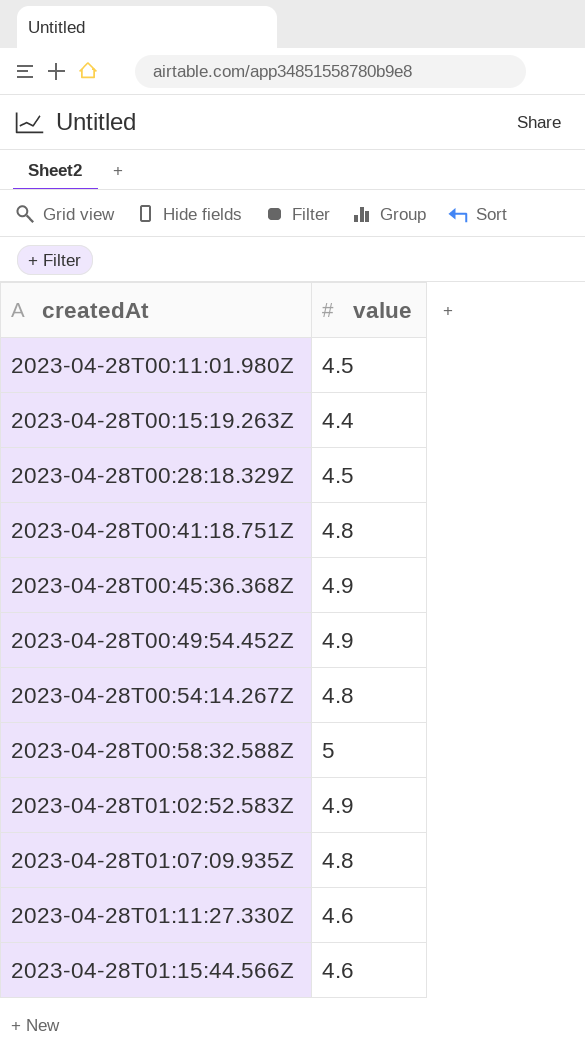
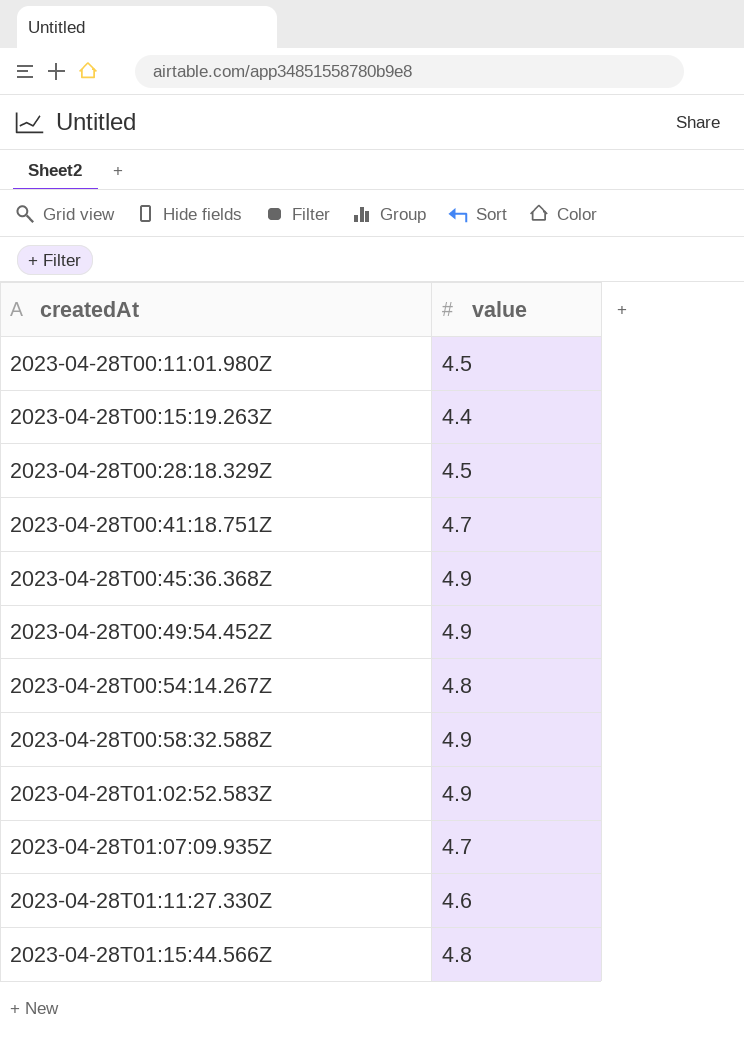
2023-04-28T00:41:18.751Z | value: 4.8 -> 4.7
2023-04-28T00:58:32.588Z | value: 5 -> 4.9
2023-04-28T01:07:09.935Z | value: 4.8 -> 4.7
2023-04-28T01:15:44.566Z | value: 4.6 -> 4.8

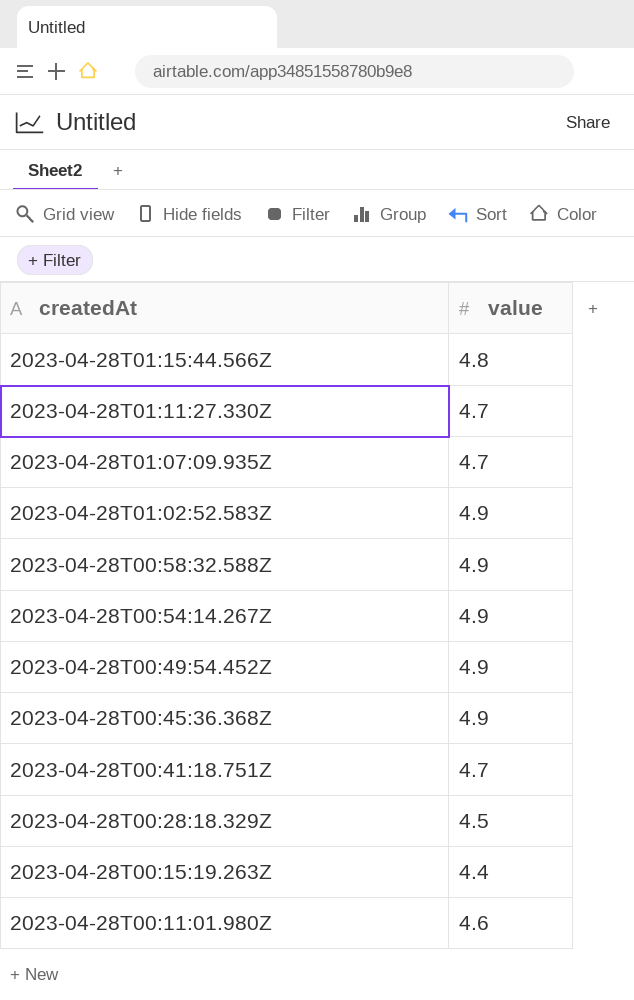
row order: createdAt ascending -> createdAt descending
2023-04-28T01:11:27.330Z | value: 4.6 -> 4.7
2023-04-28T00:54:14.267Z | value: 4.8 -> 4.9
2023-04-28T00:11:01.980Z | value: 4.5 -> 4.6

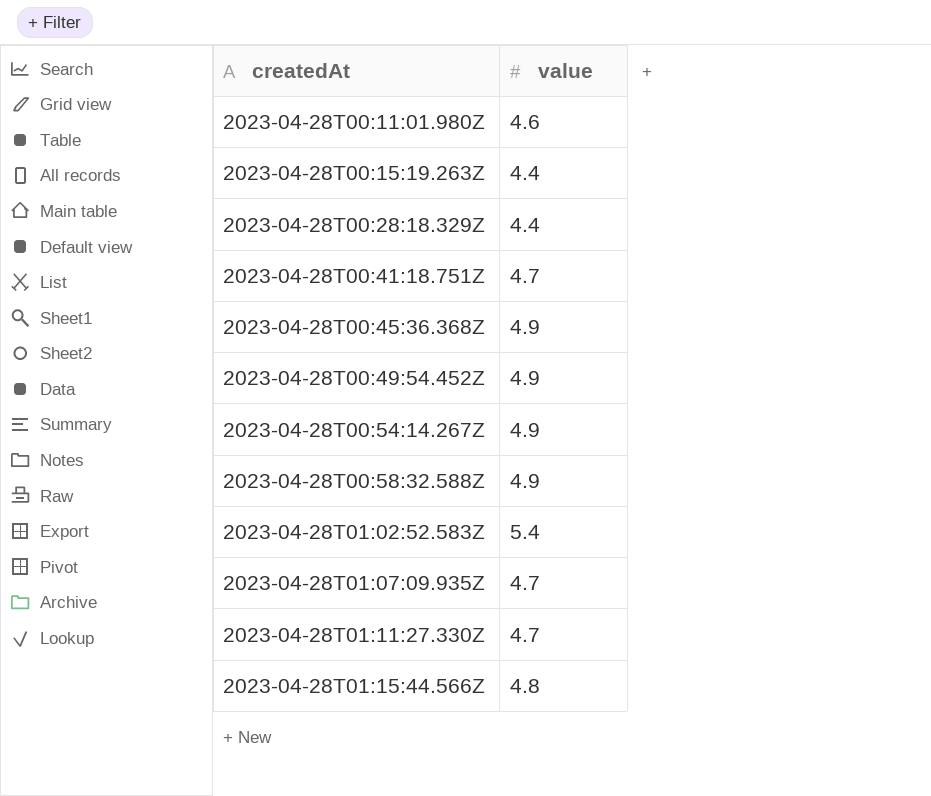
row order: createdAt descending -> createdAt ascending
2023-04-28T00:28:18.329Z | value: 4.5 -> 4.4
2023-04-28T01:02:52.583Z | value: 4.9 -> 5.4

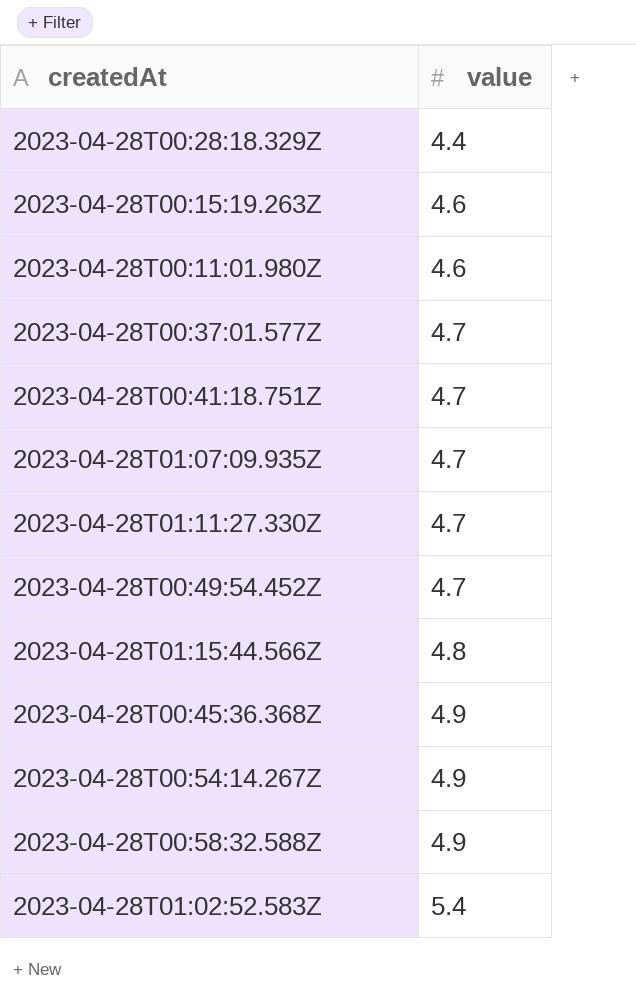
row order: createdAt ascending -> value ascending
2023-04-28T00:15:19.263Z | value: 4.4 -> 4.6
row 2023-04-28T00:37:01.577Z: none -> 4.7
2023-04-28T00:49:54.452Z | value: 4.9 -> 4.7

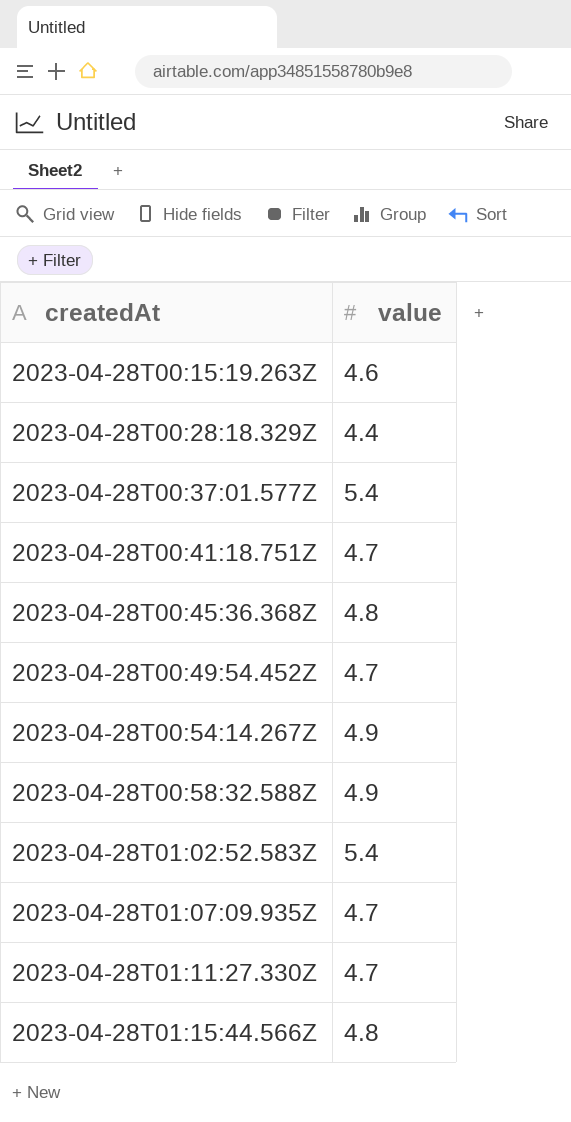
row order: value ascending -> createdAt ascending
row 2023-04-28T00:11:01.980Z: 4.6 -> none
2023-04-28T00:37:01.577Z | value: 4.7 -> 5.4
2023-04-28T00:45:36.368Z | value: 4.9 -> 4.8

